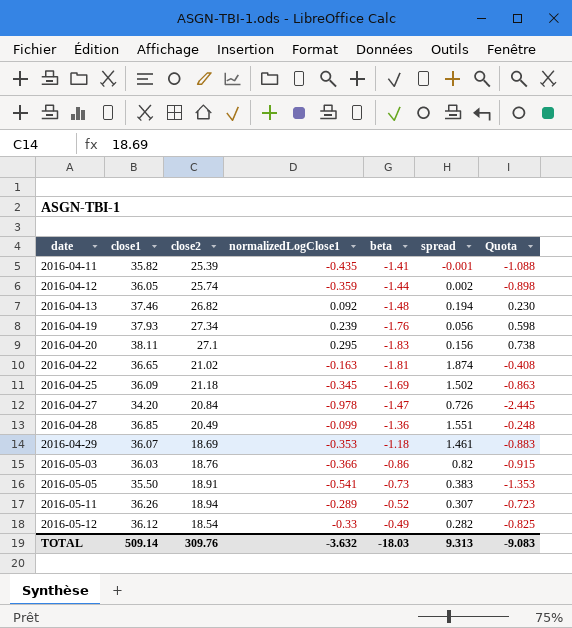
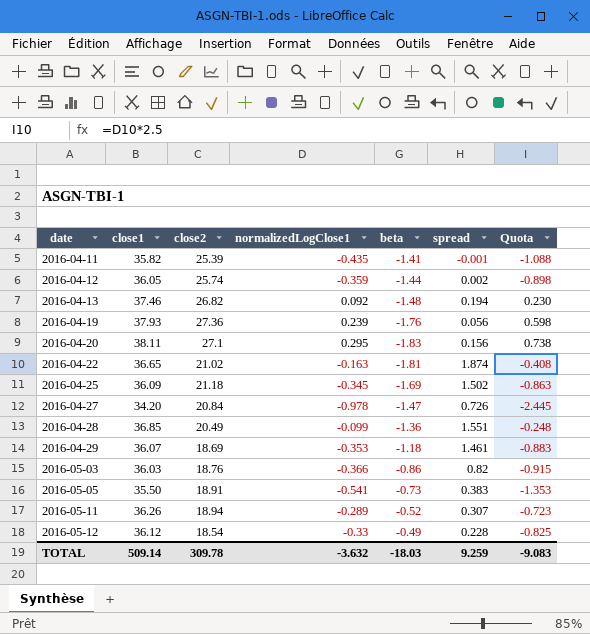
2016-04-19 | close2: 27.34 -> 27.36
2016-05-12 | spread: 0.282 -> 0.228
TOTAL | close2: 309.76 -> 309.78
TOTAL | spread: 9.313 -> 9.259

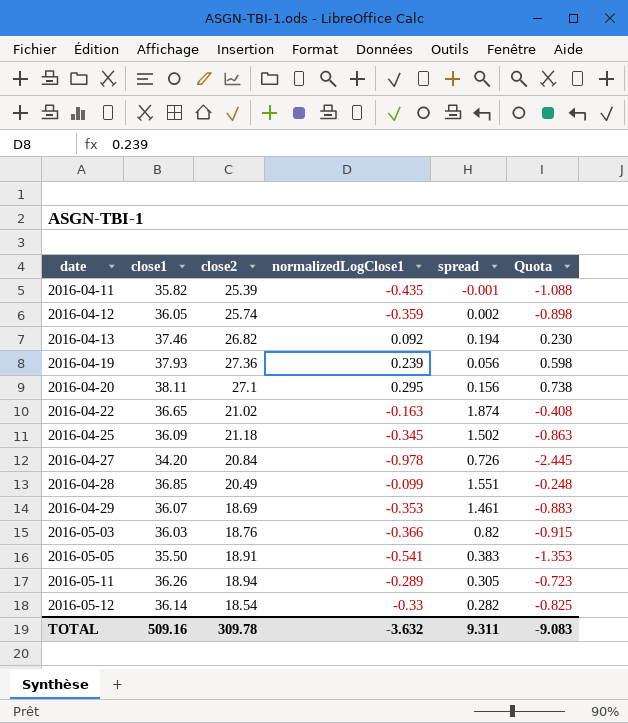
column beta | position: 5 -> none
2016-05-11 | spread: 0.307 -> 0.305
2016-05-12 | close1: 36.12 -> 36.14
2016-05-12 | spread: 0.228 -> 0.282
TOTAL | close1: 509.14 -> 509.16
TOTAL | spread: 9.259 -> 9.311

